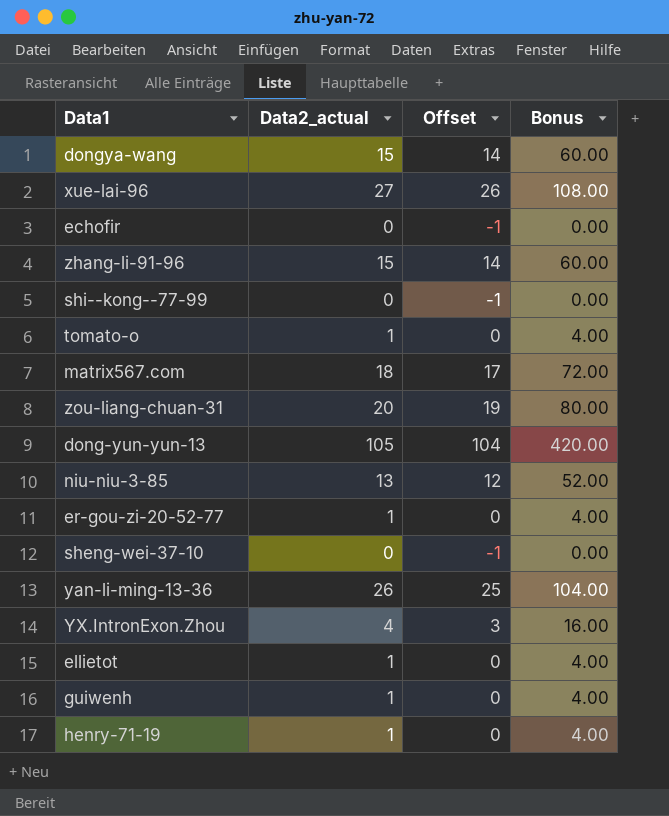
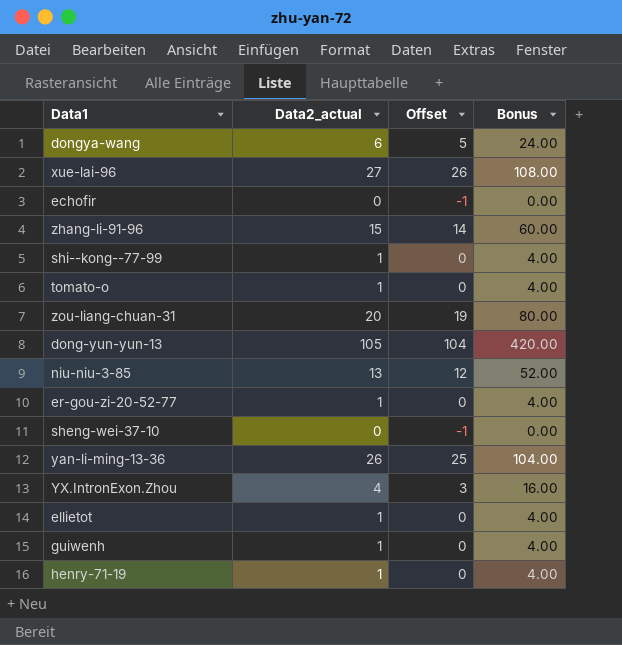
row matrix567.com: 18 | 17 | 72.00 -> none
dongya-wang | Data2_actual: 15 -> 6
dongya-wang | Offset: 14 -> 5
dongya-wang | Bonus: 60.00 -> 24.00
shi--kong--77-99 | Data2_actual: 0 -> 1
shi--kong--77-99 | Offset: -1 -> 0
shi--kong--77-99 | Bonus: 0.00 -> 4.00

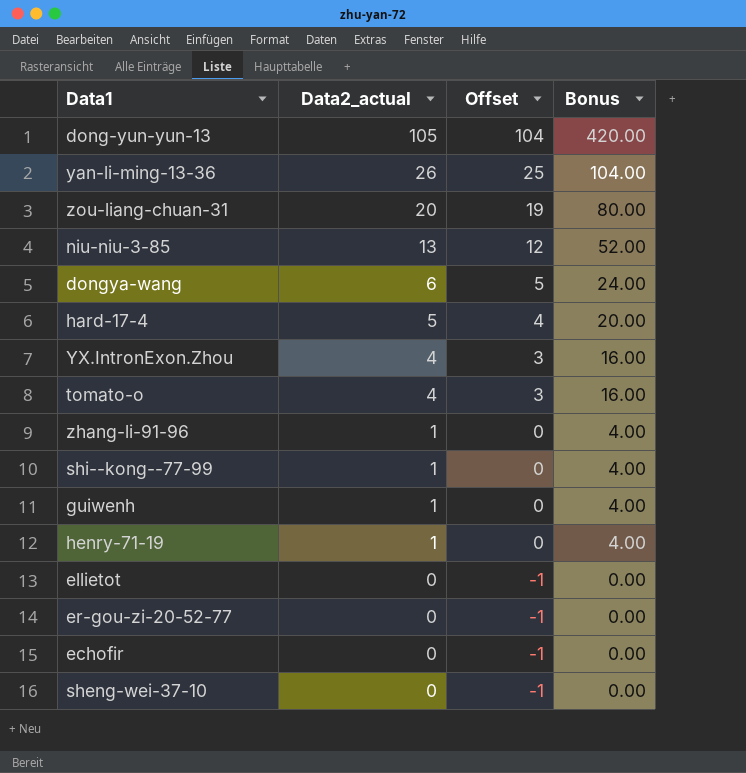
row order: none -> Data2_actual descending
row xue-lai-96: 27 | 26 | 108.00 -> none
row hard-17-4: none -> 5 | 4 | 20.00
tomato-o | Data2_actual: 1 -> 4
tomato-o | Offset: 0 -> 3
tomato-o | Bonus: 4.00 -> 16.00
zhang-li-91-96 | Data2_actual: 15 -> 1
zhang-li-91-96 | Offset: 14 -> 0
zhang-li-91-96 | Bonus: 60.00 -> 4.00
ellietot | Data2_actual: 1 -> 0
ellietot | Offset: 0 -> -1
ellietot | Bonus: 4.00 -> 0.00
er-gou-zi-20-52-77 | Data2_actual: 1 -> 0
er-gou-zi-20-52-77 | Offset: 0 -> -1
er-gou-zi-20-52-77 | Bonus: 4.00 -> 0.00

